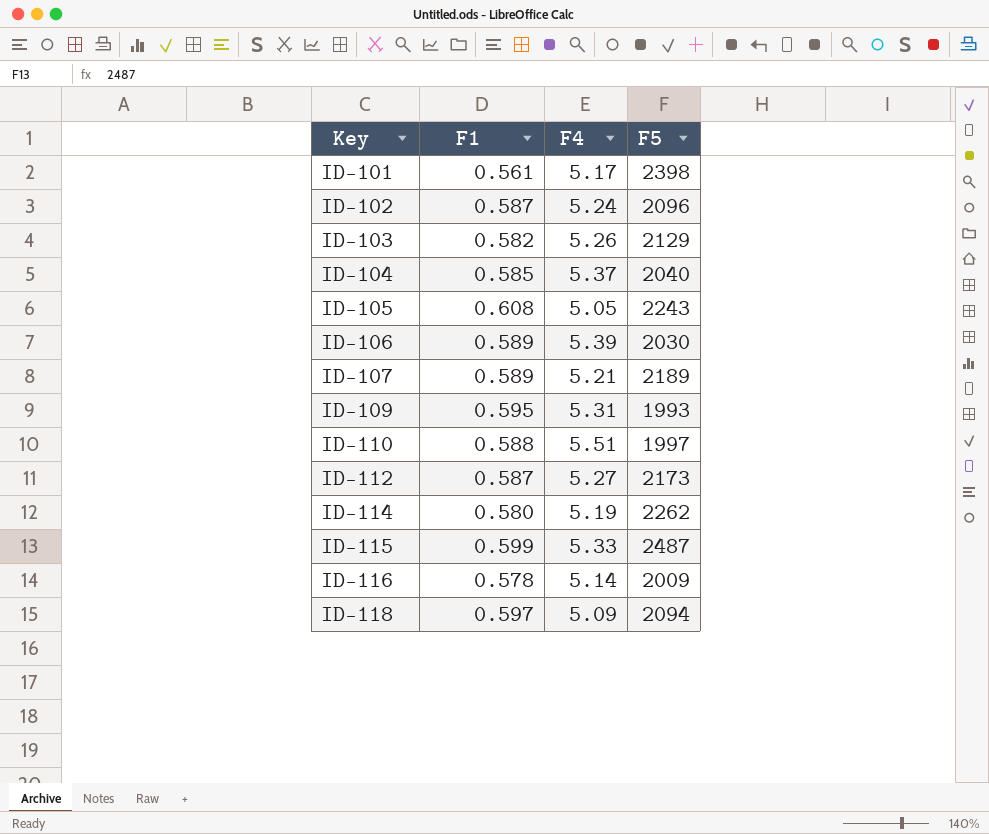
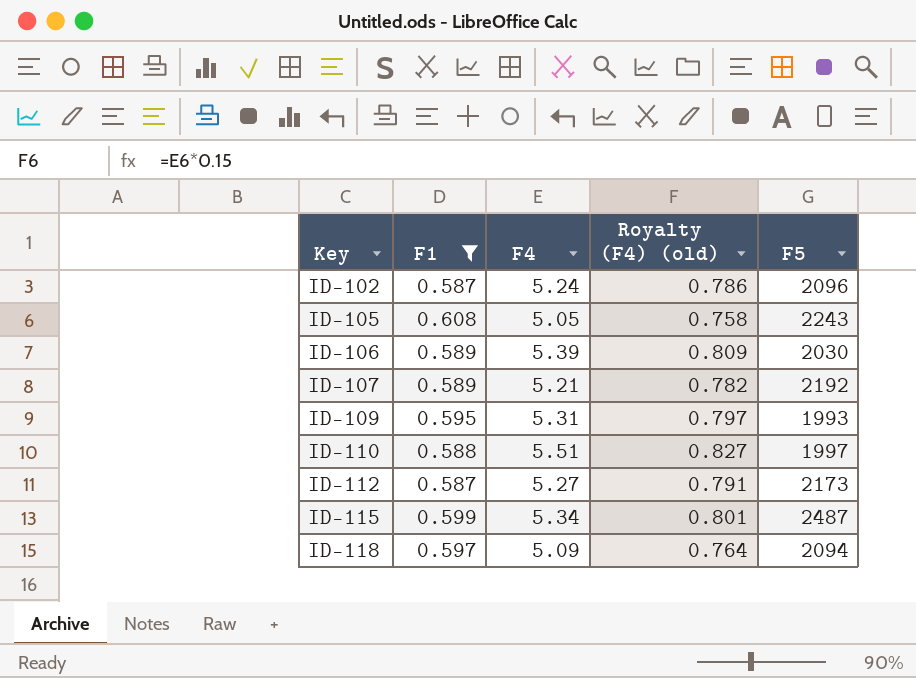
filter: none -> F1 >= 0.587
column Royalty (F4) (old) | formula: none -> [F4] * 0.15
ID-107 | F5: 2189 -> 2192
ID-115 | F4: 5.33 -> 5.34

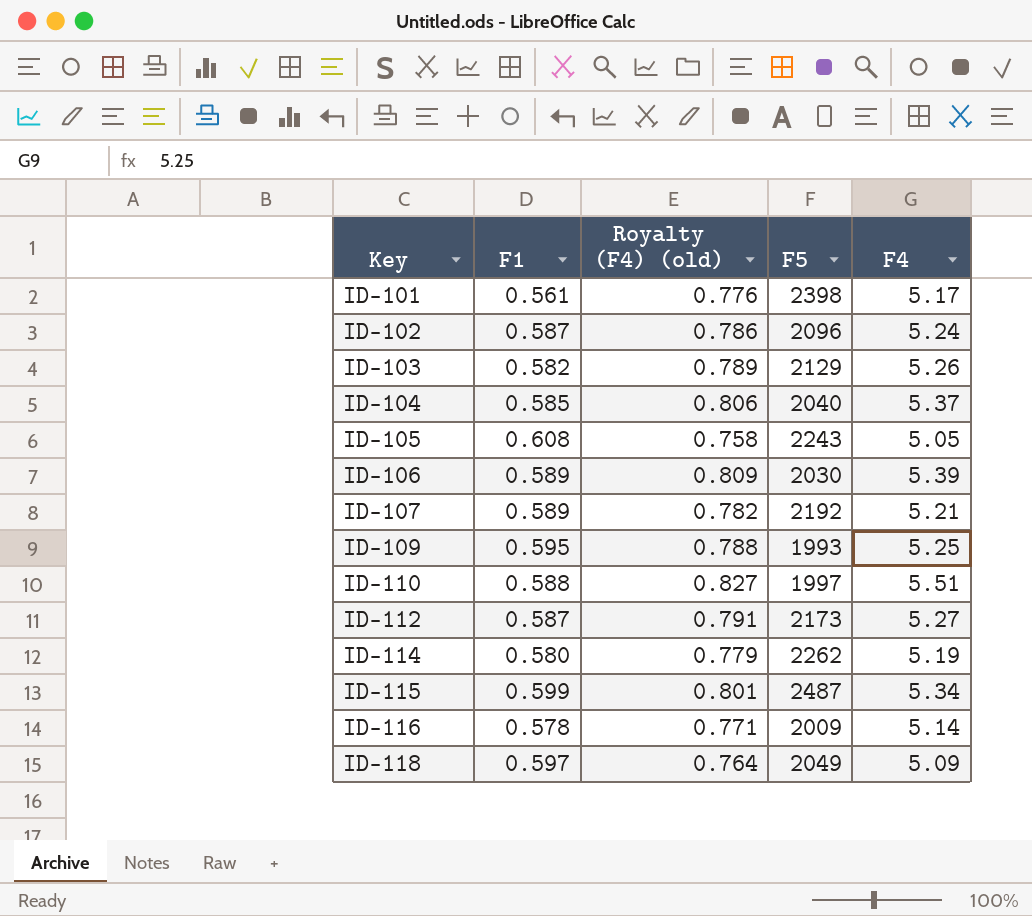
filter: F1 >= 0.587 -> none
column F4 | position: 3 -> 5
ID-109 | Royalty (F4) (old): 0.797 -> 0.788
ID-109 | F4: 5.31 -> 5.25
ID-118 | F5: 2094 -> 2049

